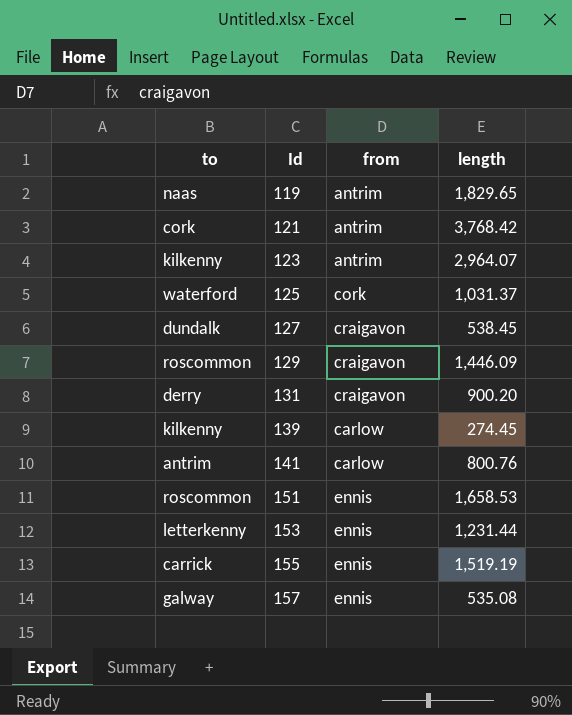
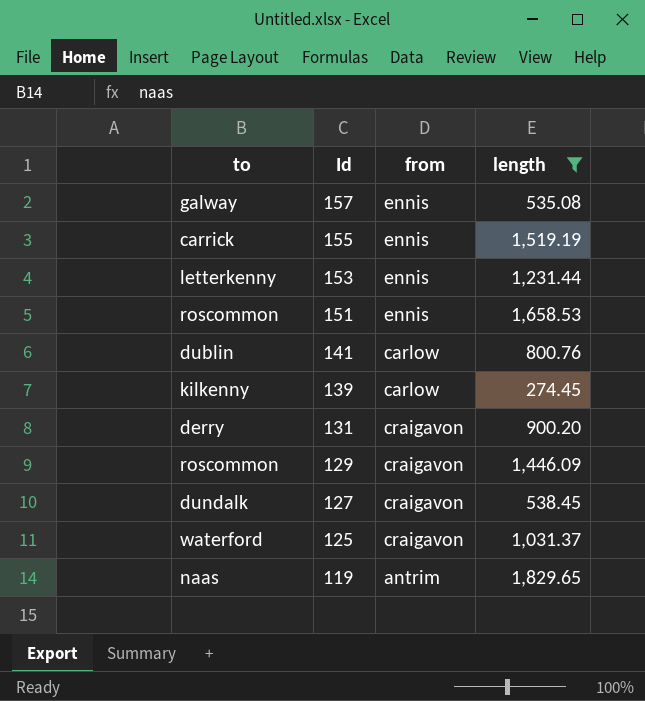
filter: none -> length <= 1,829.65
row order: Id ascending -> Id descending
141 | to: antrim -> dublin
125 | from: cork -> craigavon

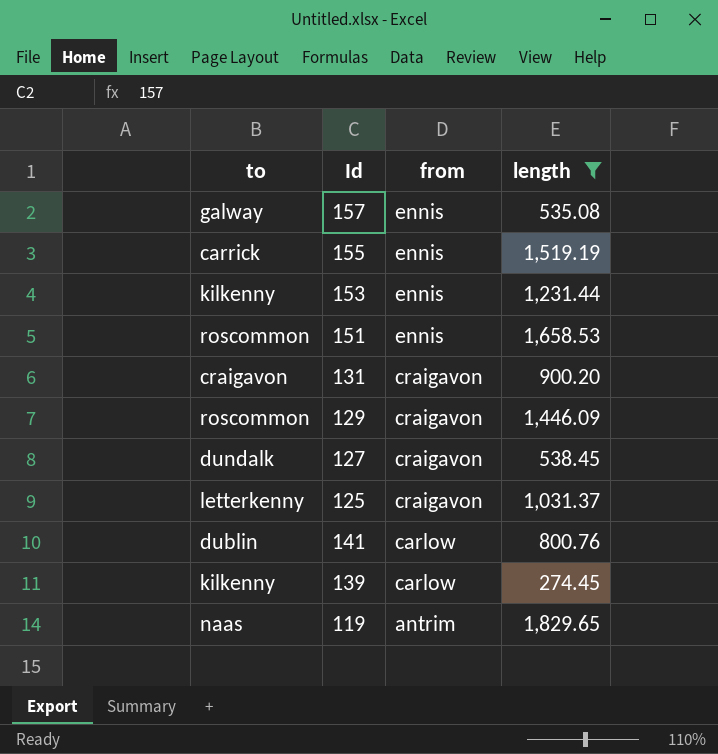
row order: Id descending -> from descending
153 | to: letterkenny -> kilkenny
131 | to: derry -> craigavon
125 | to: waterford -> letterkenny

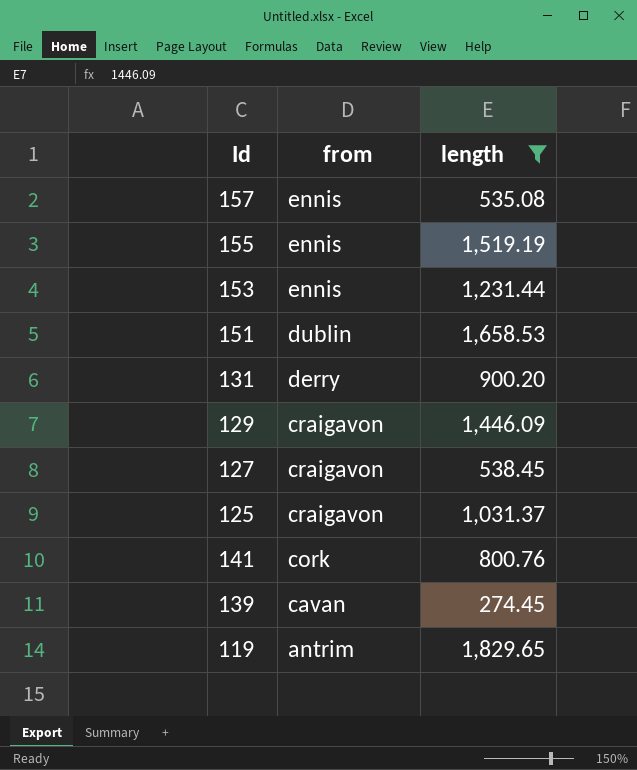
column to | position: 1 -> none
151 | from: ennis -> dublin
131 | from: craigavon -> derry
141 | from: carlow -> cork
139 | from: carlow -> cavan

